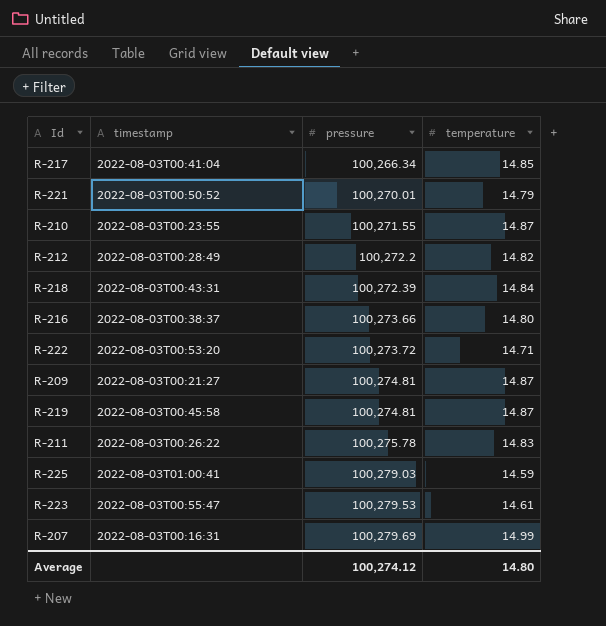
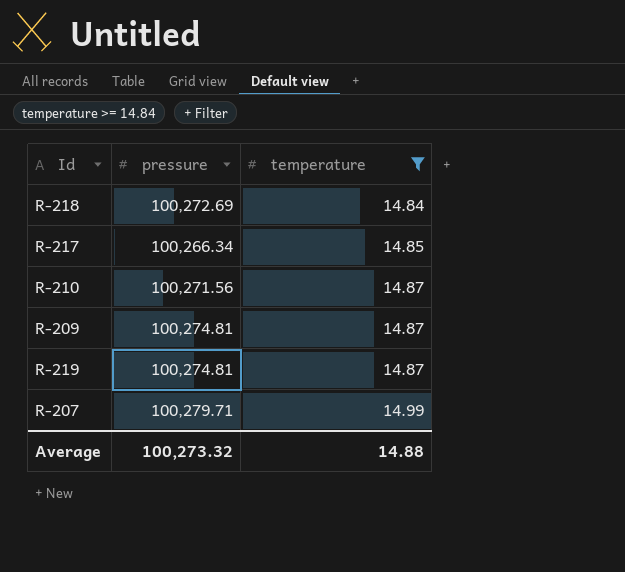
filter: none -> temperature >= 14.84
row order: pressure ascending -> temperature ascending
column timestamp | position: 2 -> none
R-218 | pressure: 100,272.39 -> 100,272.69
R-210 | pressure: 100,271.55 -> 100,271.56
R-207 | pressure: 100,279.69 -> 100,279.71
Average | pressure: 100,274.12 -> 100,273.32
Average | temperature: 14.80 -> 14.88

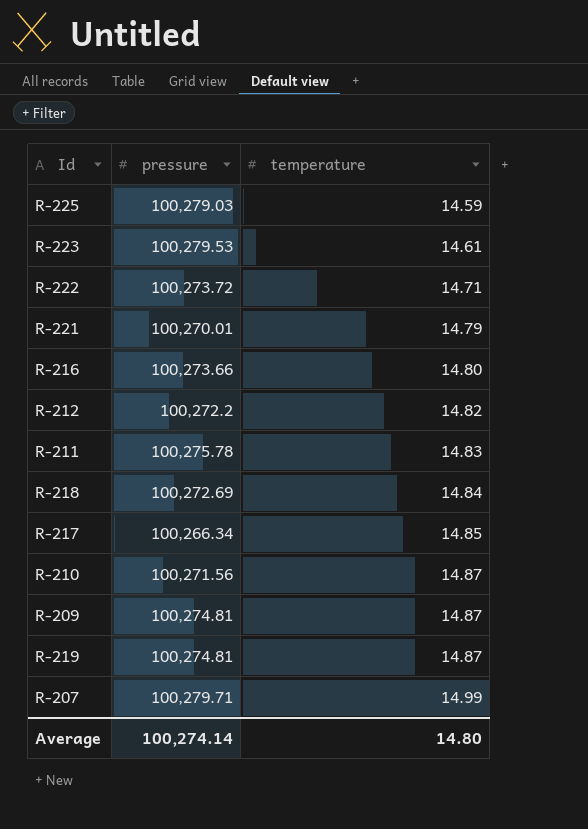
filter: temperature >= 14.84 -> none
Average | pressure: 100,273.32 -> 100,274.14
Average | temperature: 14.88 -> 14.80

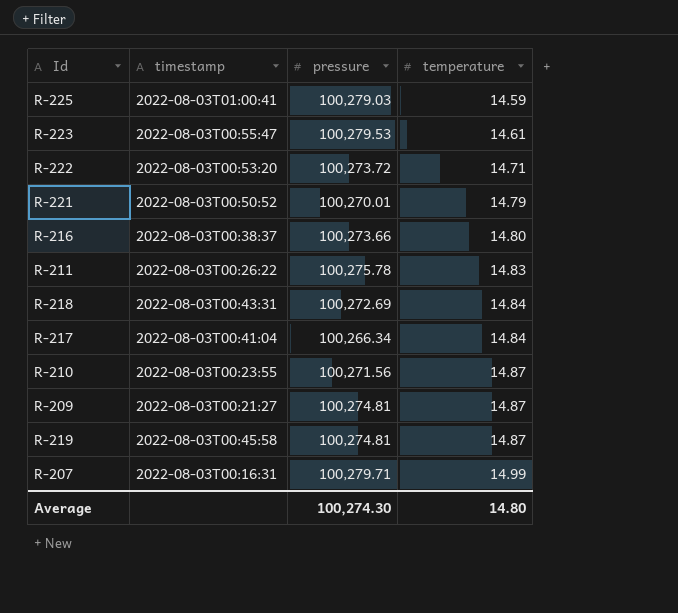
column timestamp | position: none -> 2
row R-212: 100,272.2 | 14.82 -> none
R-217 | temperature: 14.85 -> 14.84
Average | pressure: 100,274.14 -> 100,274.30

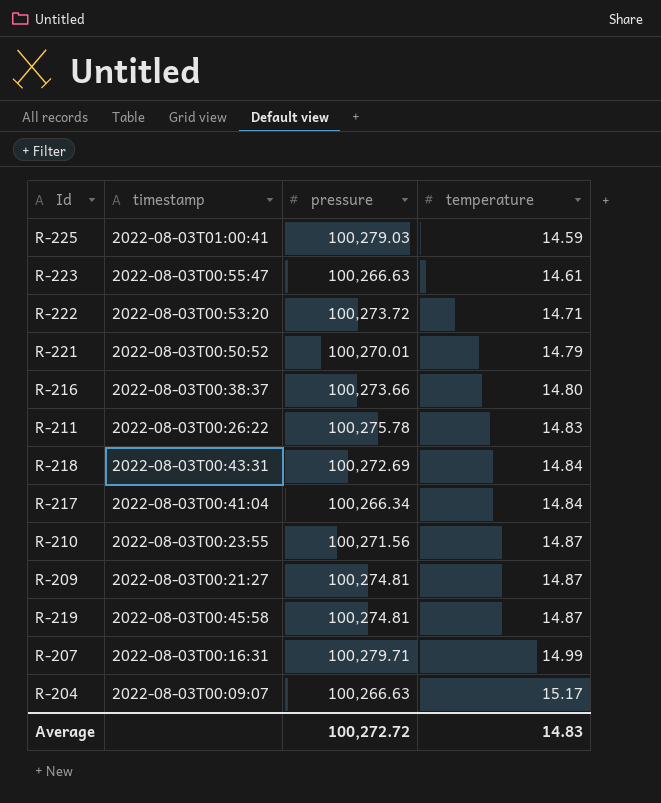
R-223 | pressure: 100,279.53 -> 100,266.63
row R-204: none -> 2022-08-03T00:09:07 | 100,266.63 | 15.17
Average | pressure: 100,274.30 -> 100,272.72
Average | temperature: 14.80 -> 14.83

